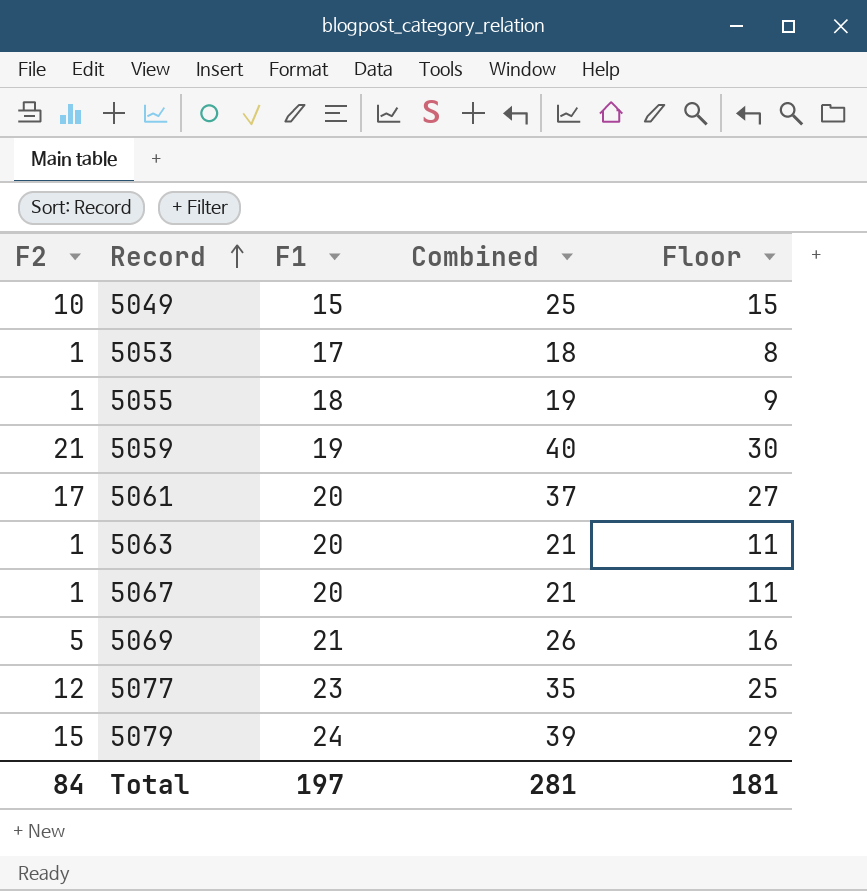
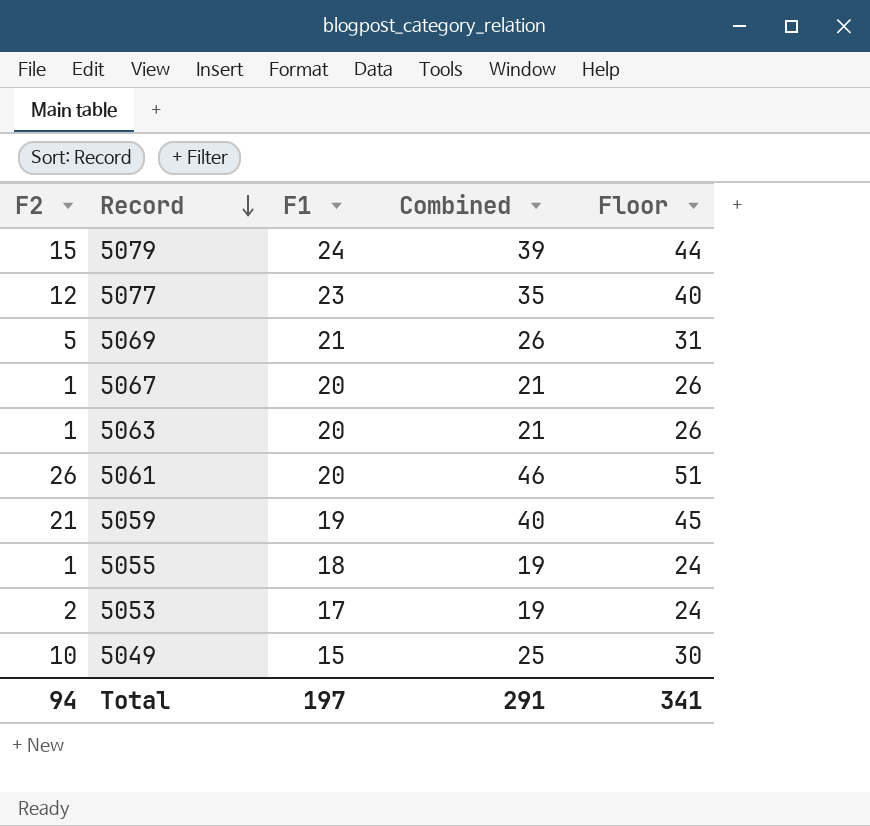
row order: Record ascending -> Record descending
column Floor | formula: [Combined] - 10 -> [Combined] + 5
5061 | F2: 17 -> 26
5061 | Combined: 37 -> 46
5053 | F2: 1 -> 2
5053 | Combined: 18 -> 19
Total | F2: 84 -> 94
Total | Combined: 281 -> 291
Total | Floor: 181 -> 341

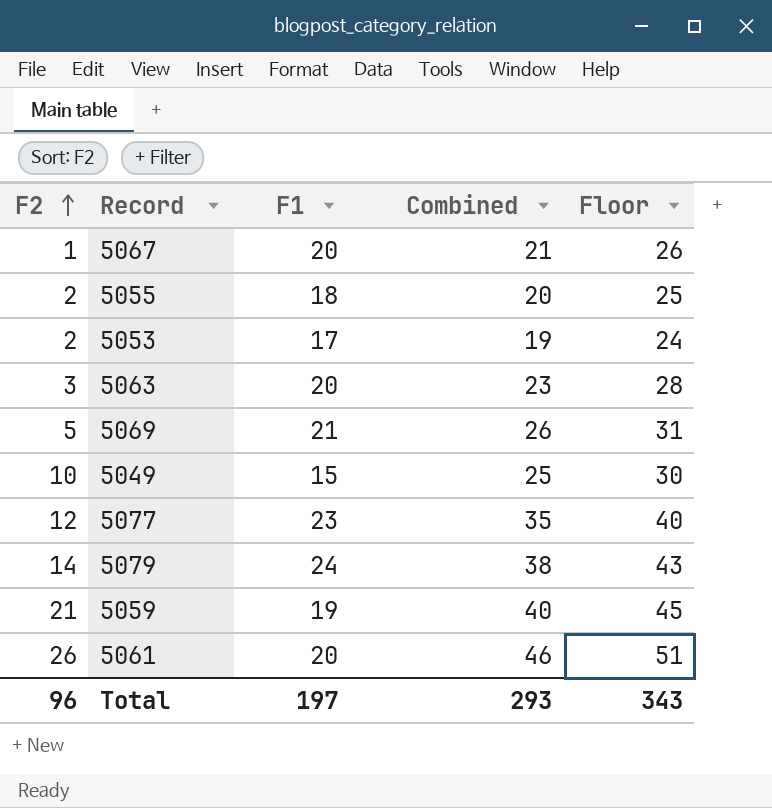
row order: Record descending -> F2 ascending
5055 | F2: 1 -> 2
5055 | Combined: 19 -> 20
5055 | Floor: 24 -> 25
5063 | F2: 1 -> 3
5063 | Combined: 21 -> 23
5063 | Floor: 26 -> 28
5079 | F2: 15 -> 14
5079 | Combined: 39 -> 38
5079 | Floor: 44 -> 43
Total | F2: 94 -> 96
Total | Combined: 291 -> 293
Total | Floor: 341 -> 343

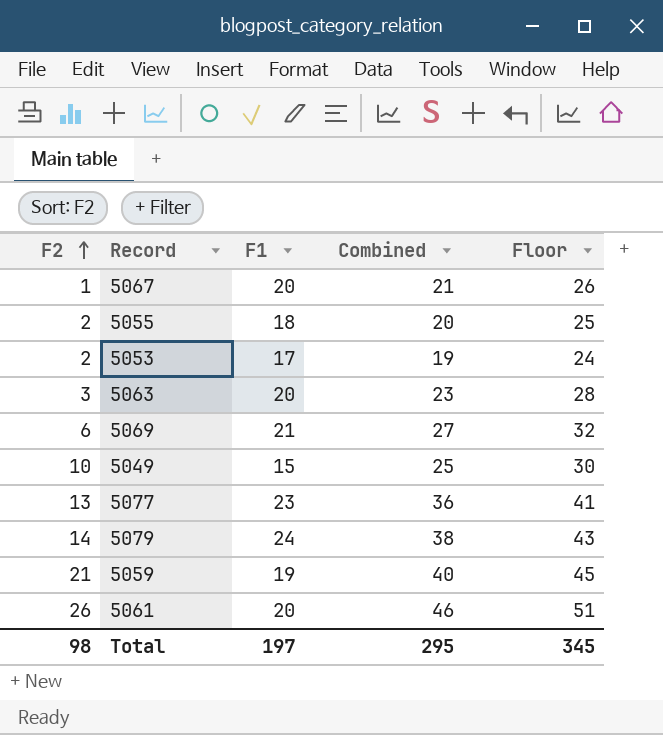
5069 | F2: 5 -> 6
5069 | Combined: 26 -> 27
5069 | Floor: 31 -> 32
5077 | F2: 12 -> 13
5077 | Combined: 35 -> 36
5077 | Floor: 40 -> 41
Total | F2: 96 -> 98
Total | Combined: 293 -> 295
Total | Floor: 343 -> 345

